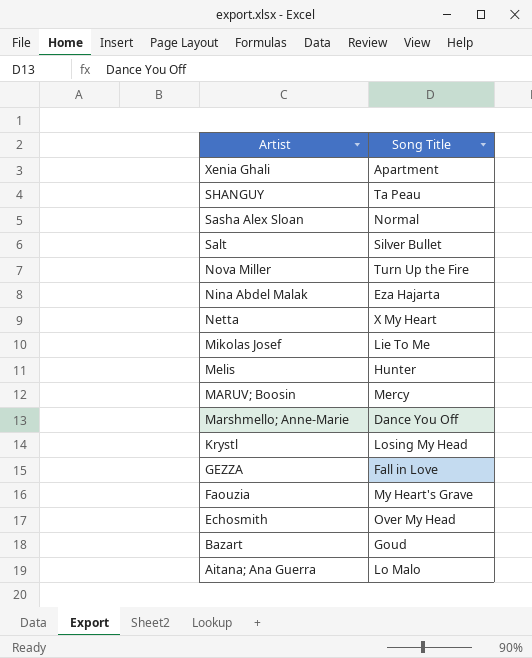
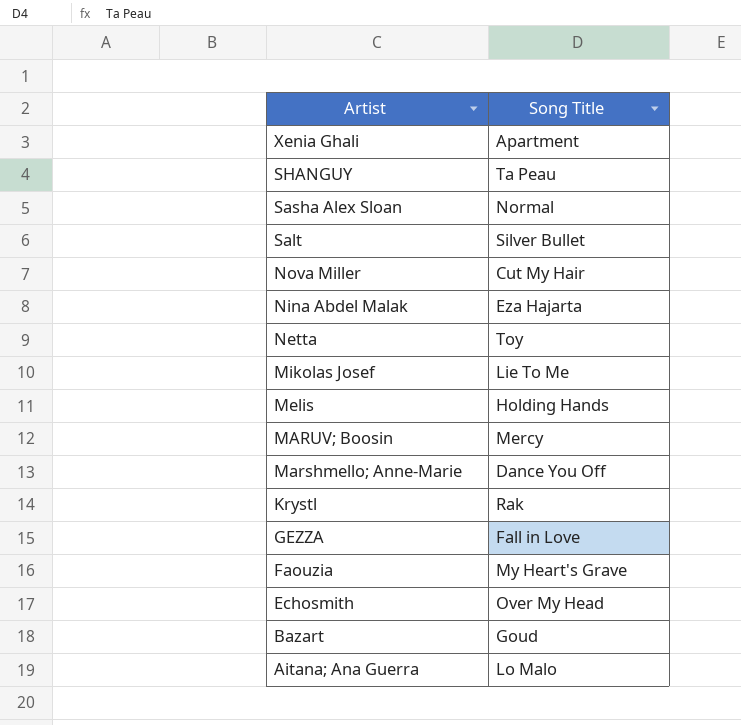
Nova Miller | Song Title: Turn Up the Fire -> Cut My Hair
Netta | Song Title: X My Heart -> Toy
Melis | Song Title: Hunter -> Holding Hands
Krystl | Song Title: Losing My Head -> Rak

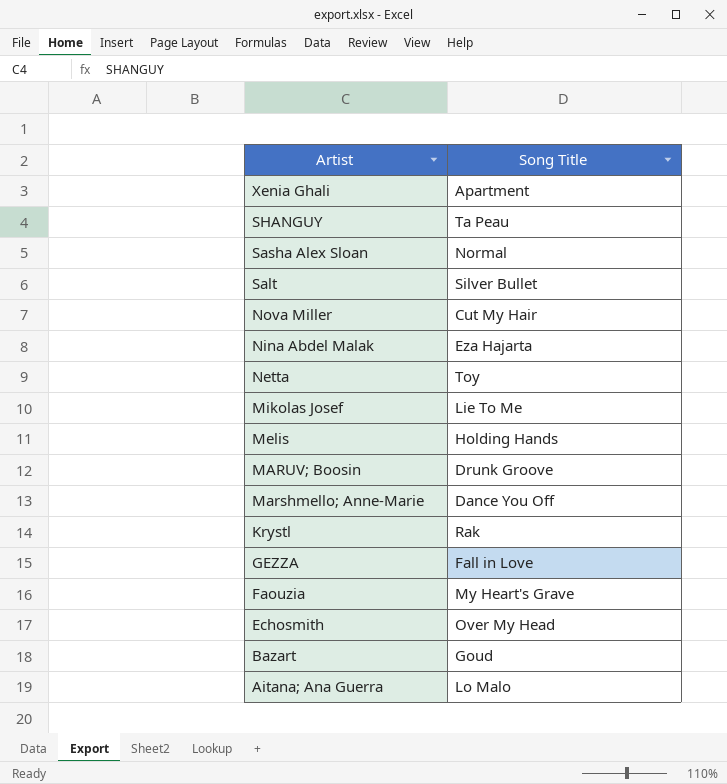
MARUV; Boosin | Song Title: Mercy -> Drunk Groove

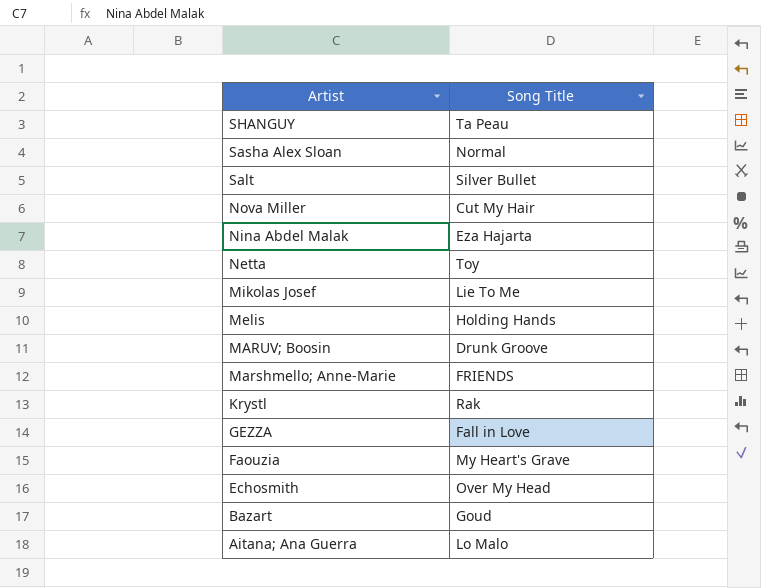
row Xenia Ghali: Apartment -> none
Marshmello; Anne-Marie | Song Title: Dance You Off -> FRIENDS

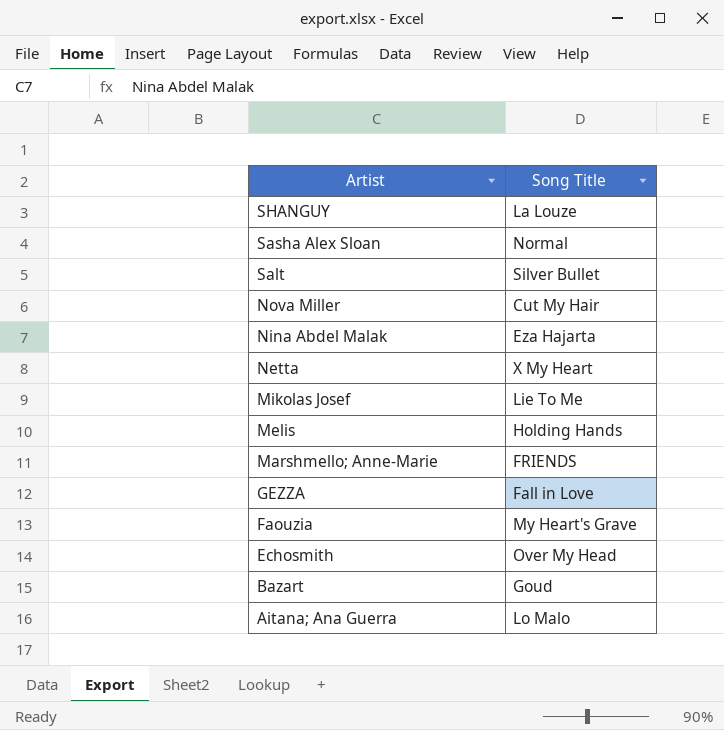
row MARUV; Boosin: Drunk Groove -> none
row Krystl: Rak -> none
SHANGUY | Song Title: Ta Peau -> La Louze
Netta | Song Title: Toy -> X My Heart

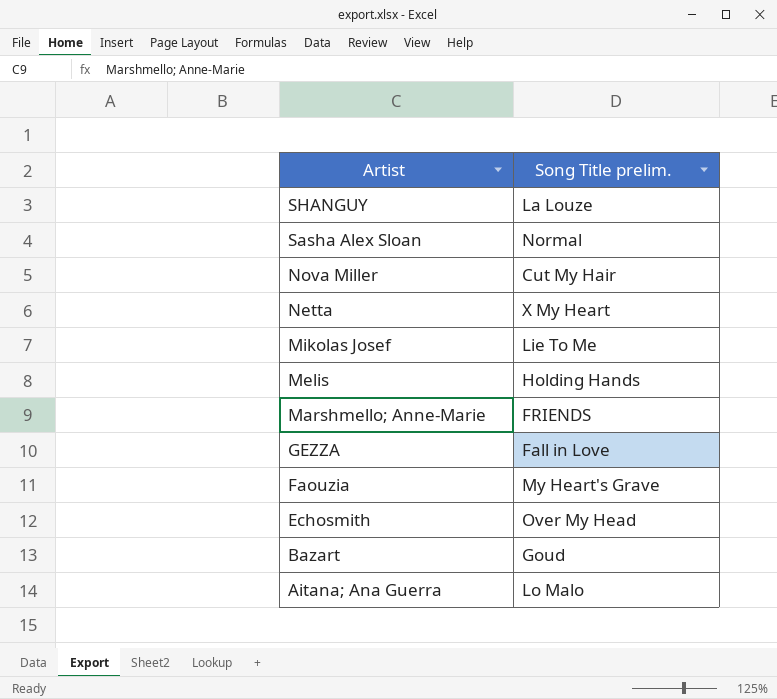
column name: Song Title -> Song Title prelim.
row Salt: Silver Bullet -> none
row Nina Abdel Malak: Eza Hajarta -> none

